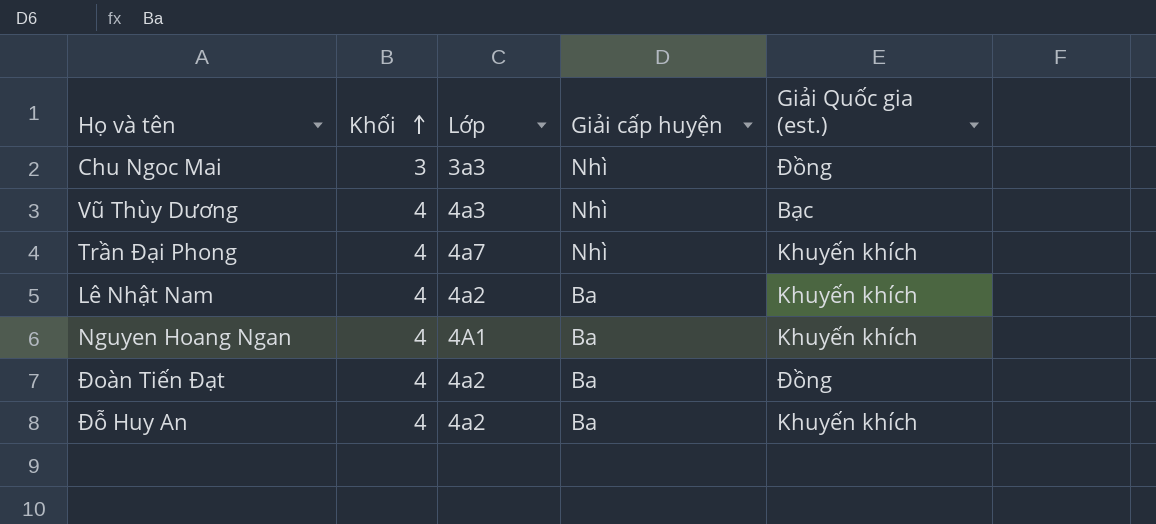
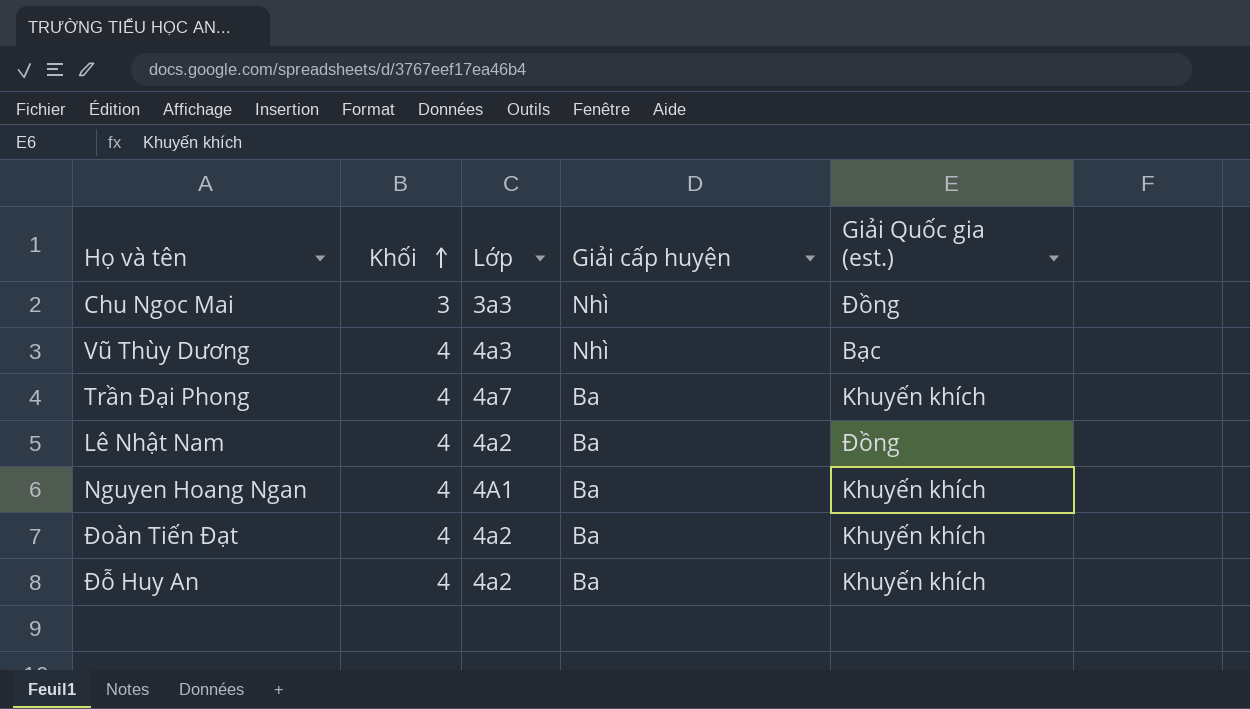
Trần Đại Phong | Giải cấp huyện: Nhì -> Ba
Lê Nhật Nam | Giải Quốc gia (est.): Khuyến khích -> Đồng
Đoàn Tiến Đạt | Giải Quốc gia (est.): Đồng -> Khuyến khích

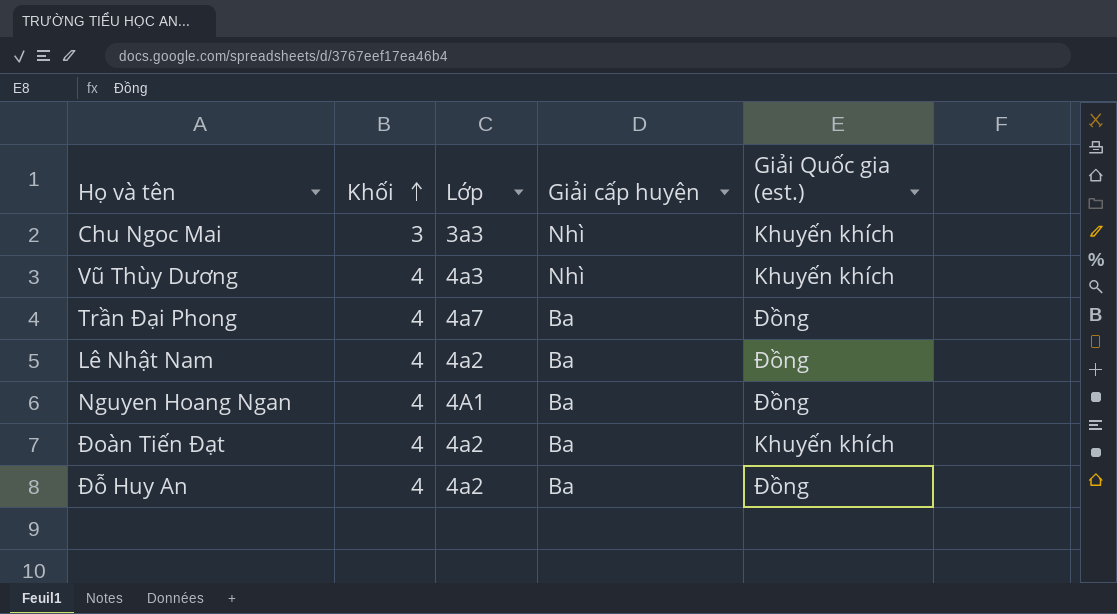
Chu Ngoc Mai | Giải Quốc gia (est.): Đồng -> Khuyến khích
Vũ Thùy Dương | Giải Quốc gia (est.): Bạc -> Khuyến khích
Trần Đại Phong | Giải Quốc gia (est.): Khuyến khích -> Đồng
Nguyen Hoang Ngan | Giải Quốc gia (est.): Khuyến khích -> Đồng
Đỗ Huy An | Giải Quốc gia (est.): Khuyến khích -> Đồng

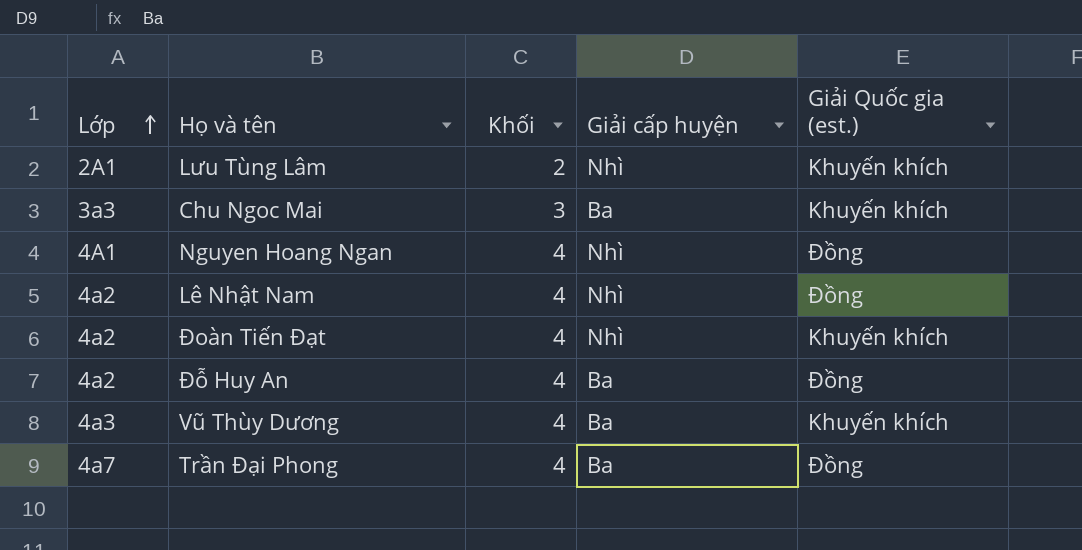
row order: Khối ascending -> Lớp ascending
column Lớp | position: 3 -> 1
row Lưu Tùng Lâm: none -> 2A1 | 2 | Nhì | Khuyến khích
Chu Ngoc Mai | Giải cấp huyện: Nhì -> Ba
Nguyen Hoang Ngan | Giải cấp huyện: Ba -> Nhì
Lê Nhật Nam | Giải cấp huyện: Ba -> Nhì
Đoàn Tiến Đạt | Giải cấp huyện: Ba -> Nhì
Vũ Thùy Dương | Giải cấp huyện: Nhì -> Ba

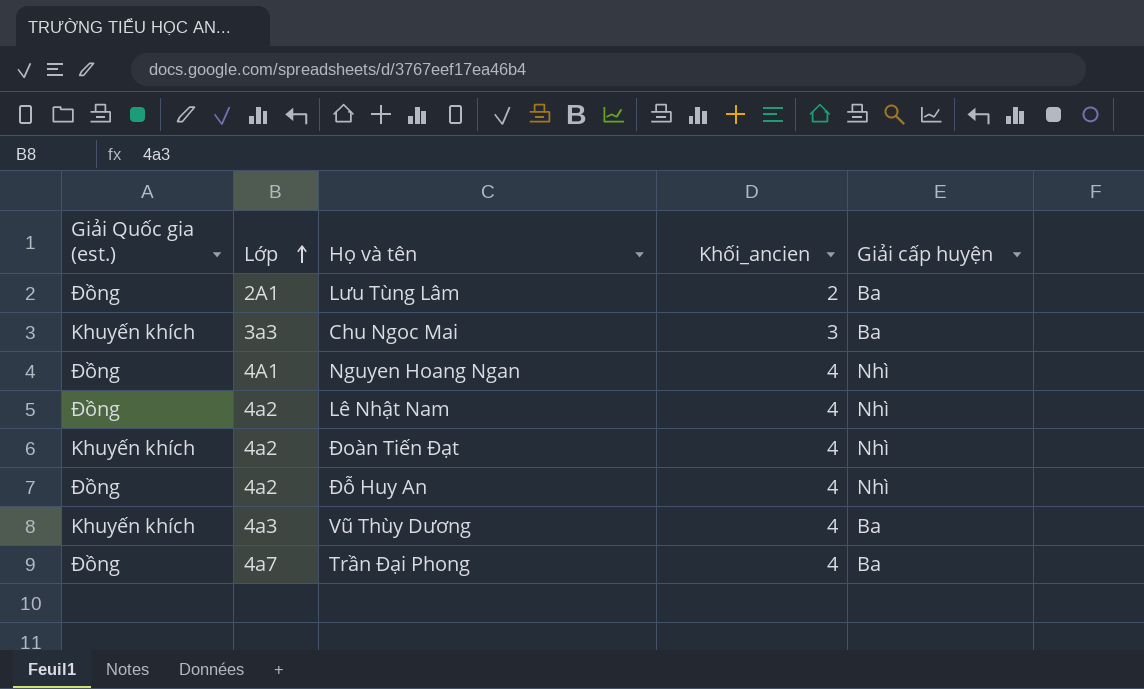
column Giải Quốc gia (est.) | position: 5 -> 1
column name: Khối -> Khối_ancien
Lưu Tùng Lâm | Giải Quốc gia (est.): Khuyến khích -> Đồng
Lưu Tùng Lâm | Giải cấp huyện: Nhì -> Ba
Đỗ Huy An | Giải cấp huyện: Ba -> Nhì

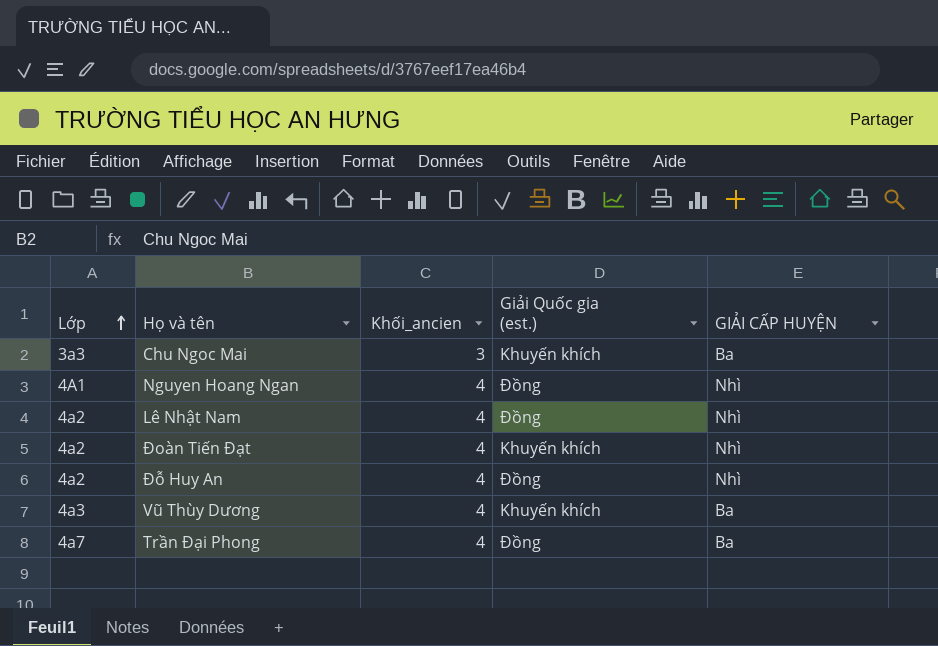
column Giải Quốc gia (est.) | position: 1 -> 4
column name: Giải cấp huyện -> GIẢI CẤP HUYỆN
row Lưu Tùng Lâm: Đồng | 2A1 | 2 | Ba -> none

